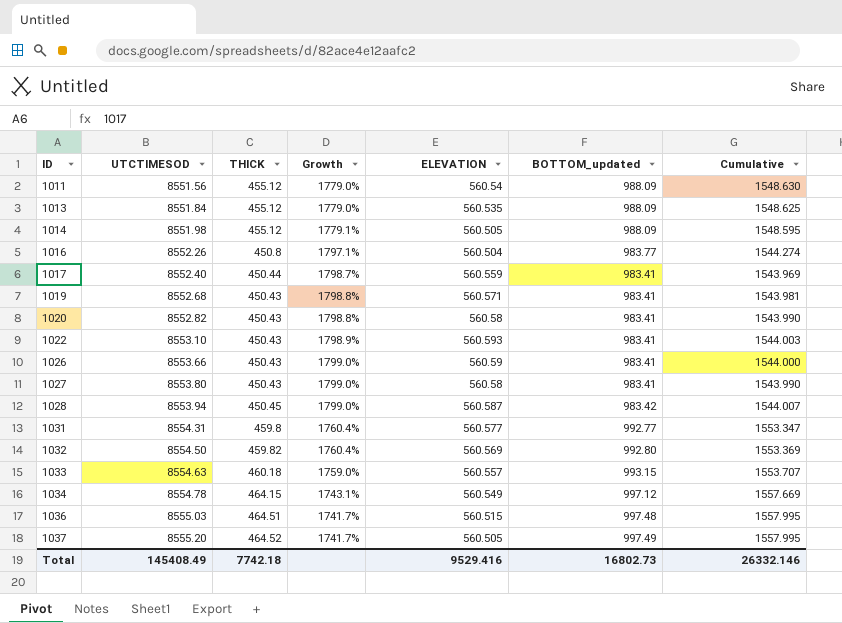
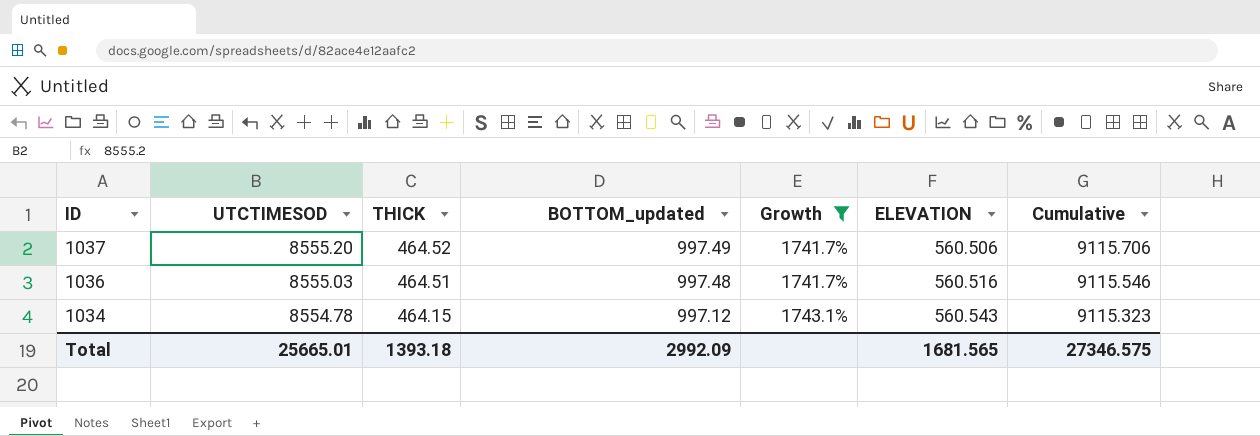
filter: none -> Growth <= 1743.1%
row order: ID ascending -> ID descending
column BOTTOM_updated | position: 6 -> 4
column Cumulative | formula: [ELEVATION] + [BOTTOM_updated] -> [UTCTIMESOD] + [ELEVATION]
1037 | ELEVATION: 560.505 -> 560.506
1036 | ELEVATION: 560.515 -> 560.516
1034 | ELEVATION: 560.549 -> 560.543
Total | UTCTIMESOD: 145408.49 -> 25665.01
Total | THICK: 7742.18 -> 1393.18
Total | BOTTOM_updated: 16802.73 -> 2992.09
Total | ELEVATION: 9529.416 -> 1681.565
Total | Cumulative: 26332.146 -> 27346.575

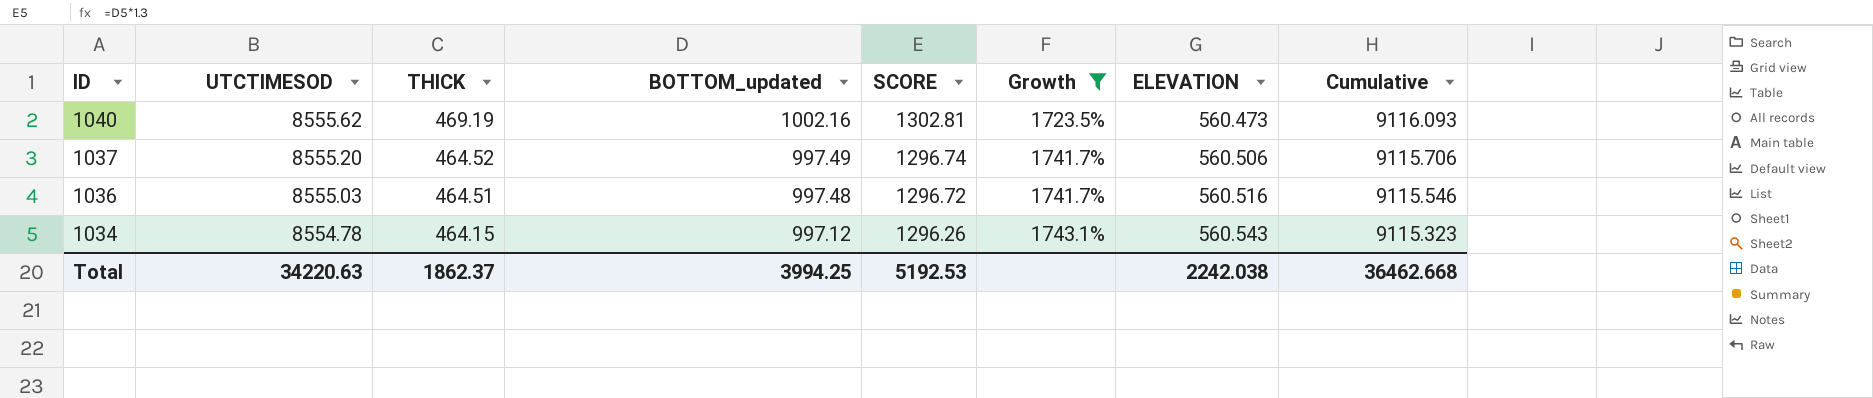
column SCORE | formula: none -> [BOTTOM_updated] * 1.3
row 1040: none -> 8555.62 | 469.19 | 1002.16 | 1302.81 | 1723.5% | 560.473 | 9116.093
Total | UTCTIMESOD: 25665.01 -> 34220.63
Total | THICK: 1393.18 -> 1862.37
Total | BOTTOM_updated: 2992.09 -> 3994.25
Total | ELEVATION: 1681.565 -> 2242.038
Total | Cumulative: 27346.575 -> 36462.668

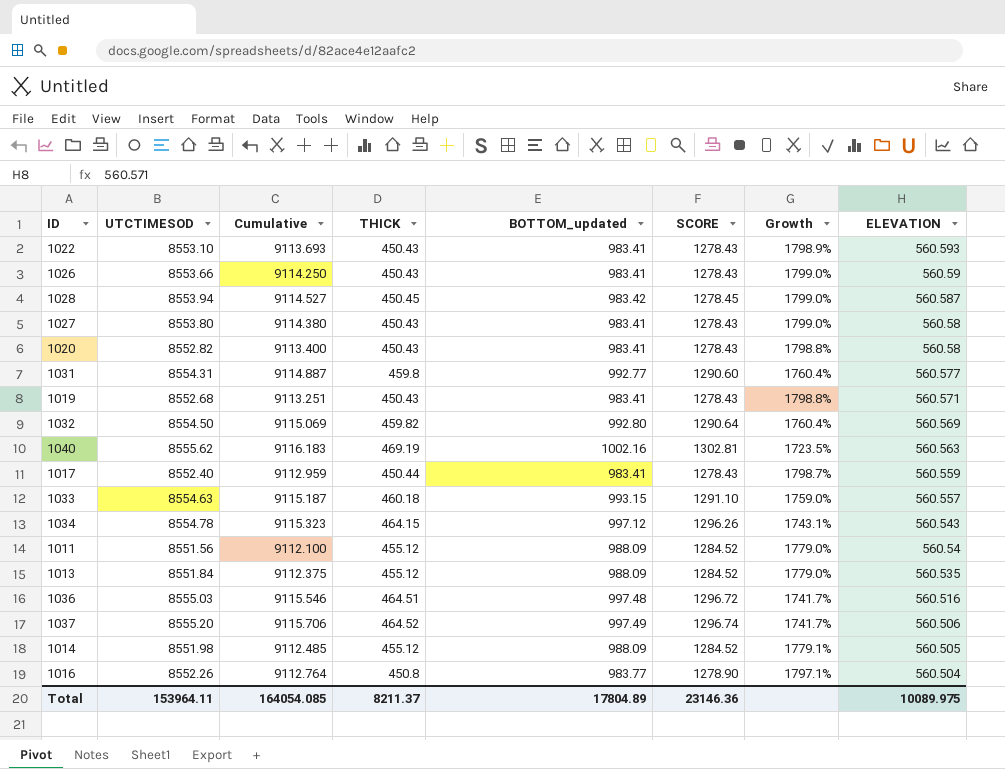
filter: Growth <= 1743.1% -> none
row order: ID descending -> ELEVATION descending
column Cumulative | position: 8 -> 3
1040 | Cumulative: 9116.093 -> 9116.183
1040 | ELEVATION: 560.473 -> 560.563
Total | UTCTIMESOD: 34220.63 -> 153964.11
Total | Cumulative: 36462.668 -> 164054.085
Total | THICK: 1862.37 -> 8211.37
Total | BOTTOM_updated: 3994.25 -> 17804.89
Total | SCORE: 5192.53 -> 23146.36
Total | ELEVATION: 2242.038 -> 10089.975

